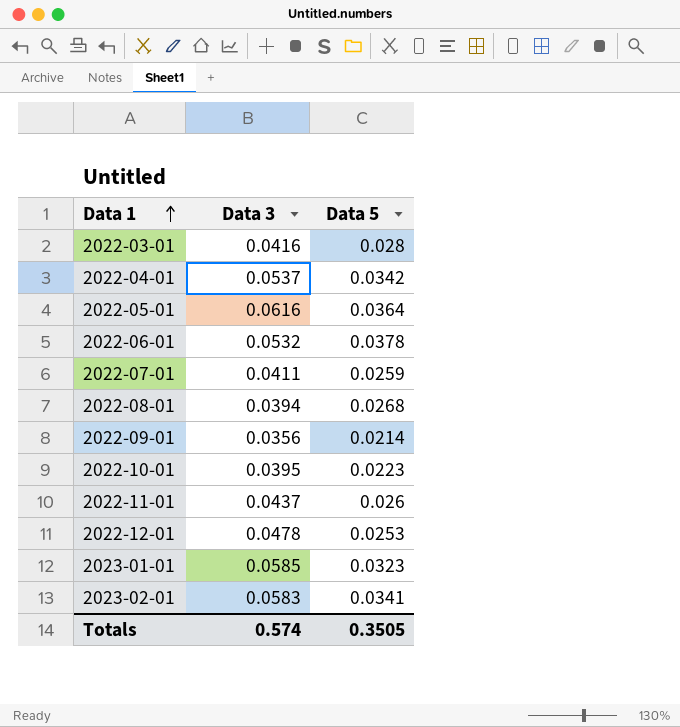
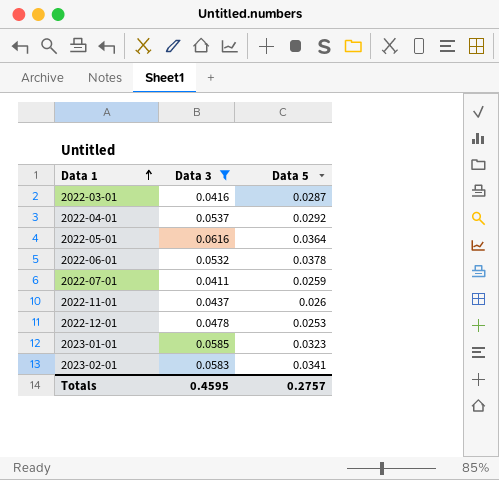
filter: none -> Data 3 >= 0.0411
2022-03-01 | Data 5: 0.028 -> 0.0287
2022-04-01 | Data 5: 0.0342 -> 0.0292
Totals | Data 3: 0.574 -> 0.4595
Totals | Data 5: 0.3505 -> 0.2757

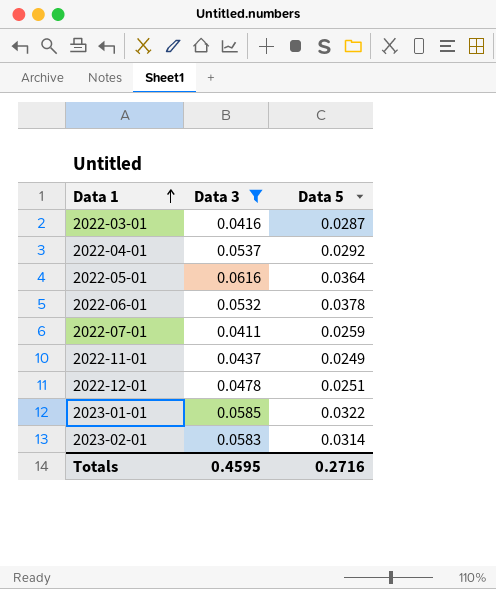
2022-11-01 | Data 5: 0.026 -> 0.0249
2022-12-01 | Data 5: 0.0253 -> 0.0251
2023-01-01 | Data 5: 0.0323 -> 0.0322
2023-02-01 | Data 5: 0.0341 -> 0.0314
Totals | Data 5: 0.2757 -> 0.2716

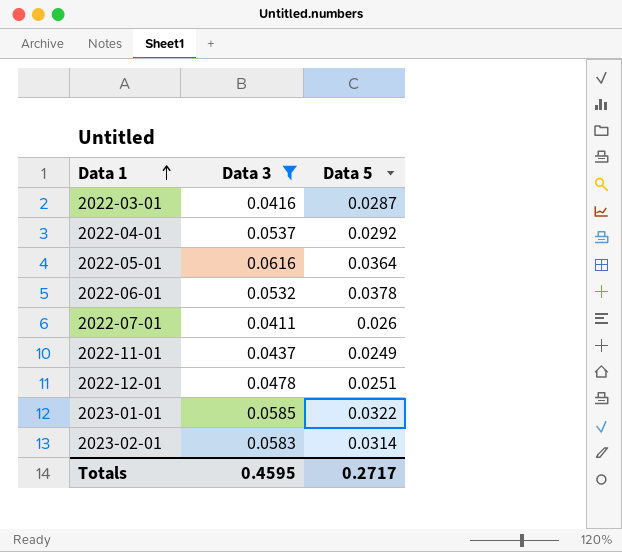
2022-07-01 | Data 5: 0.0259 -> 0.026
Totals | Data 5: 0.2716 -> 0.2717

